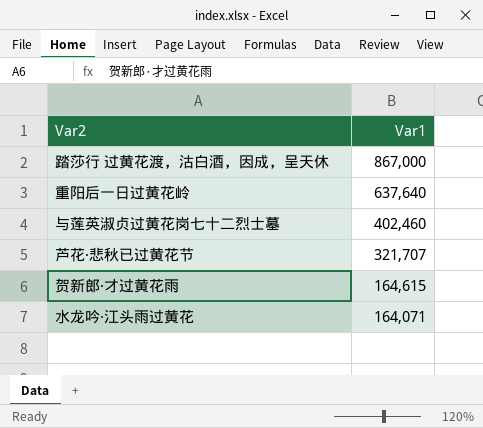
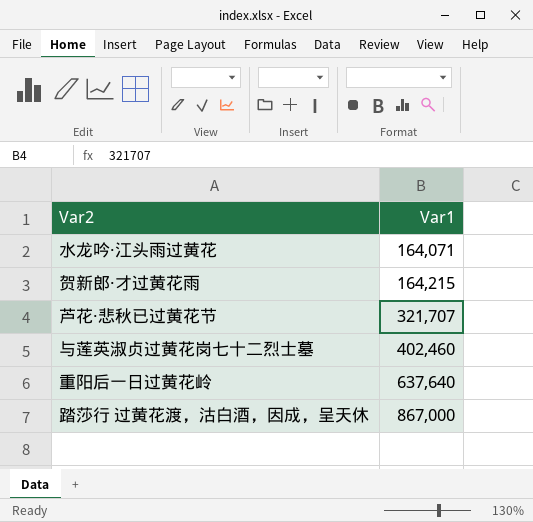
row order: Var1 descending -> Var1 ascending
贺新郎·才过黄花雨 | Var1: 164,615 -> 164,215

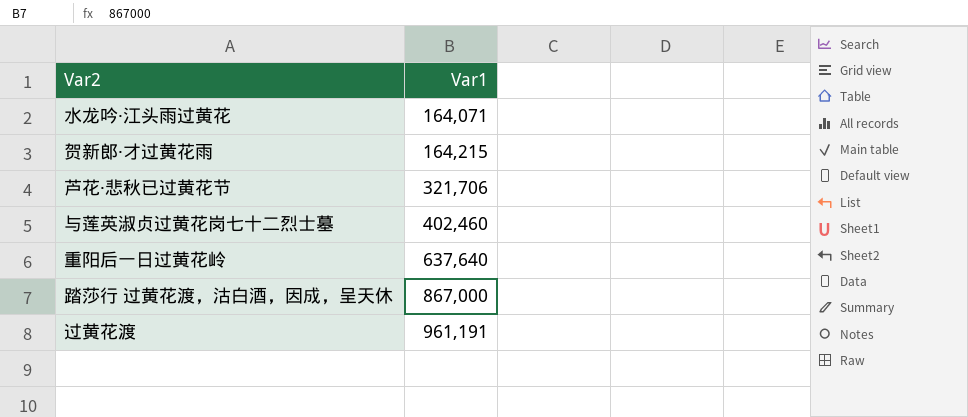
芦花·悲秋已过黄花节 | Var1: 321,707 -> 321,706
row 过黄花渡: none -> 961,191

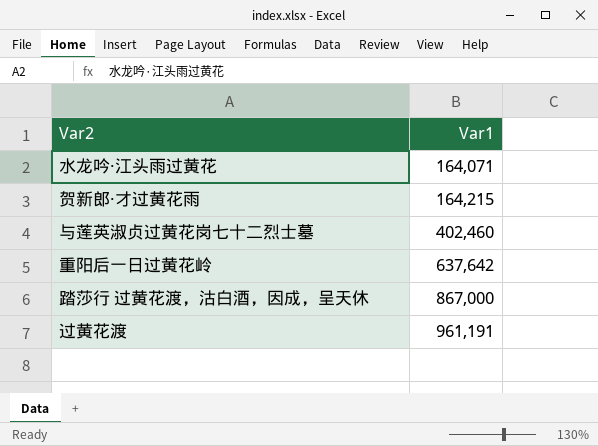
row 芦花·悲秋已过黄花节: 321,706 -> none
重阳后一日过黄花岭 | Var1: 637,640 -> 637,642

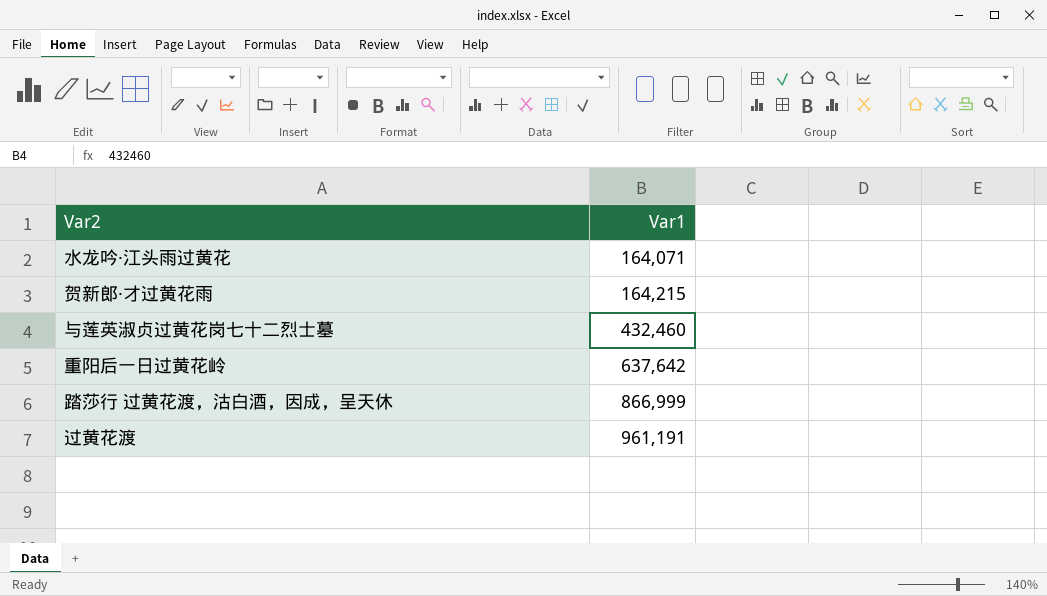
与莲英淑贞过黄花岗七十二烈士墓 | Var1: 402,460 -> 432,460
踏莎行 过黄花渡，沽白酒，因成，呈天休 | Var1: 867,000 -> 866,999

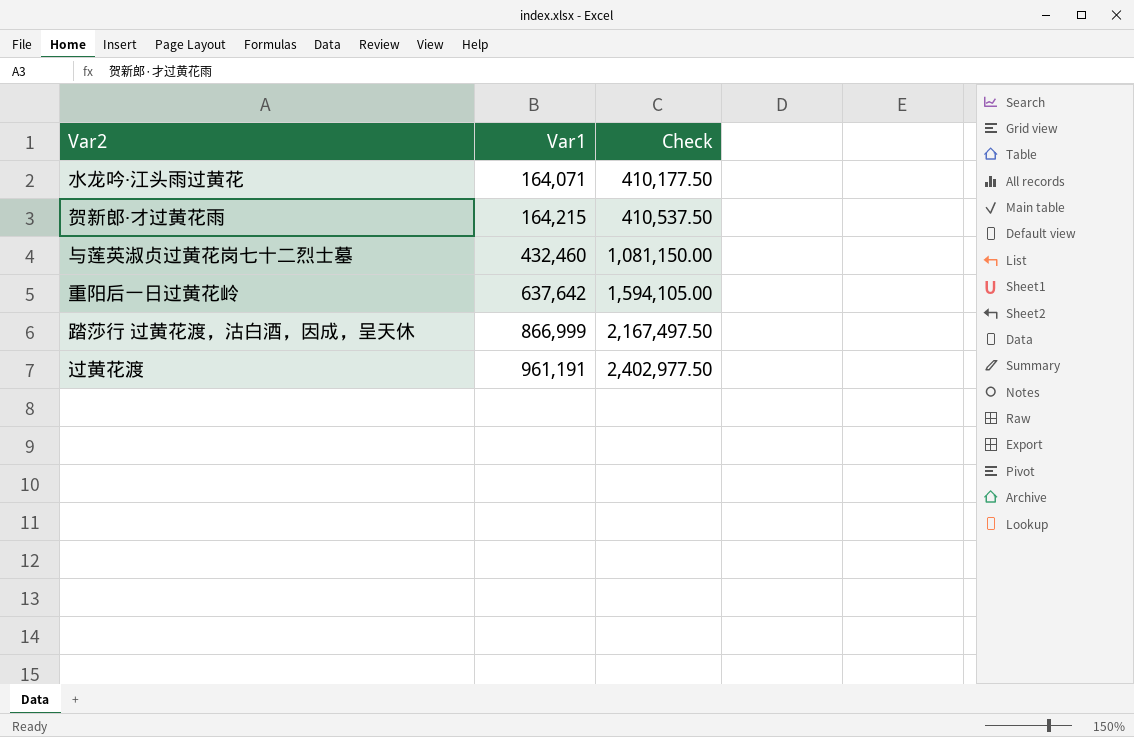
column Check | formula: none -> [Var1] * 2.5

